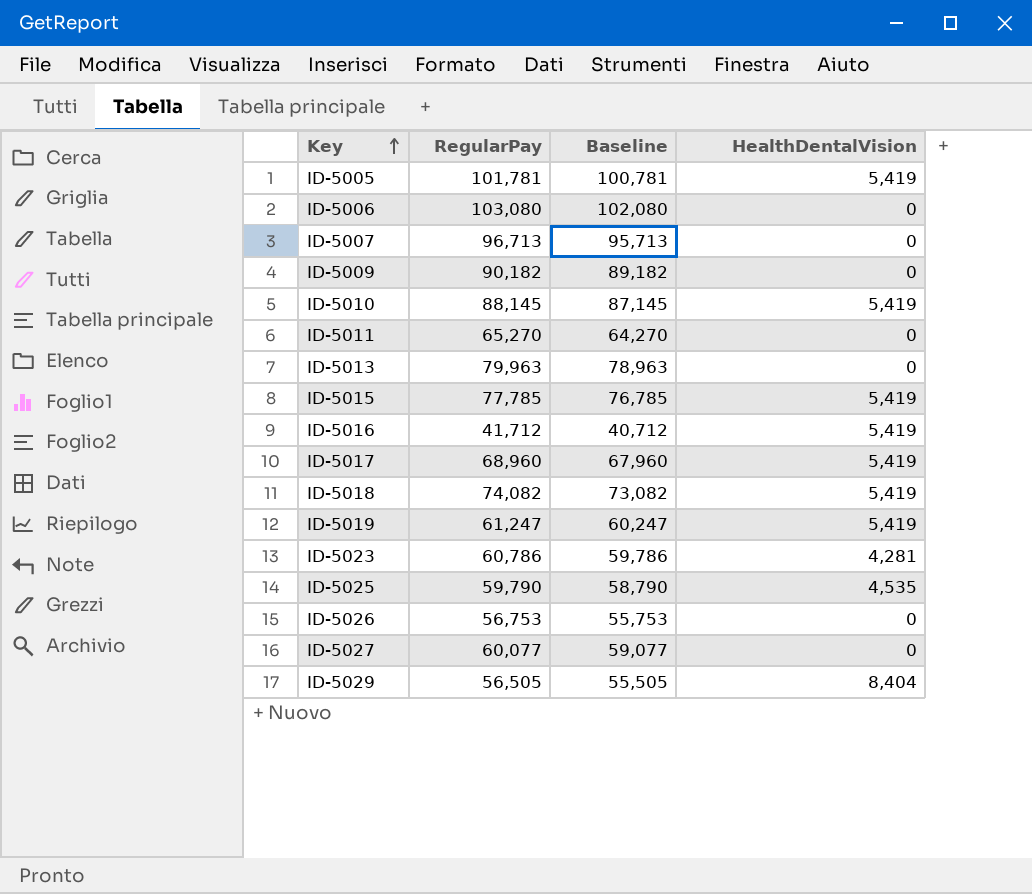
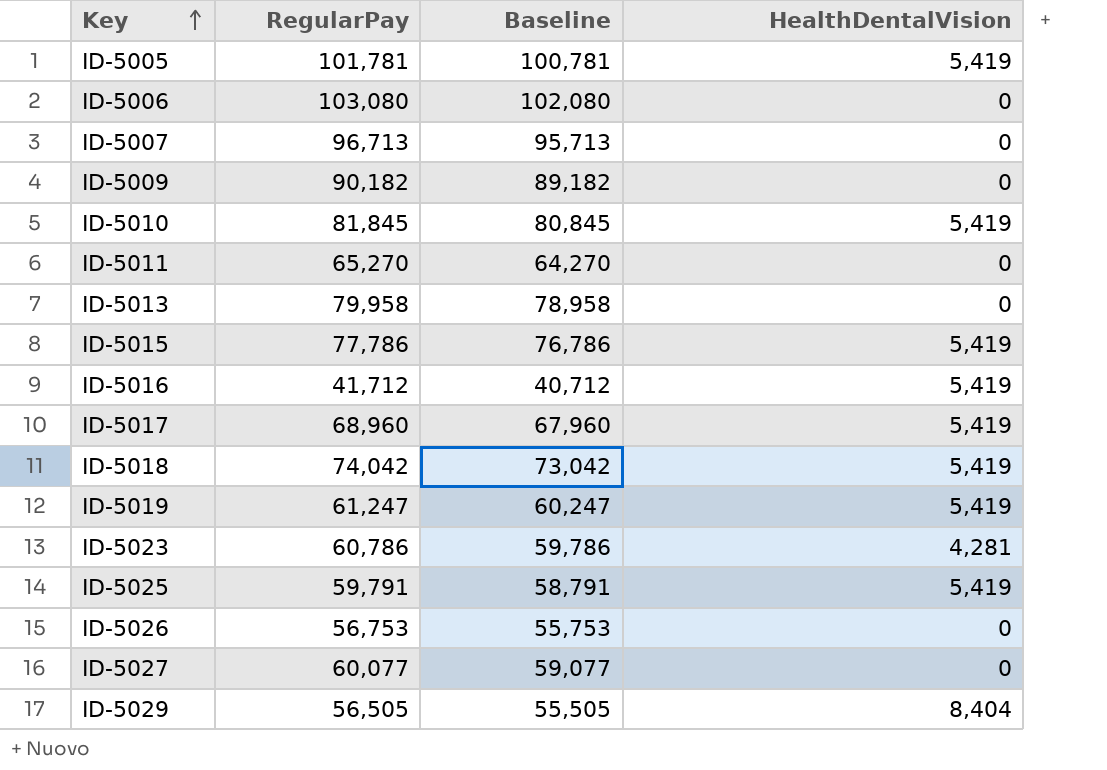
ID-5010 | RegularPay: 88,145 -> 81,845
ID-5010 | Baseline: 87,145 -> 80,845
ID-5013 | RegularPay: 79,963 -> 79,958
ID-5013 | Baseline: 78,963 -> 78,958
ID-5015 | RegularPay: 77,785 -> 77,786
ID-5015 | Baseline: 76,785 -> 76,786
ID-5018 | RegularPay: 74,082 -> 74,042
ID-5018 | Baseline: 73,082 -> 73,042
ID-5025 | RegularPay: 59,790 -> 59,791
ID-5025 | Baseline: 58,790 -> 58,791
ID-5025 | HealthDentalVision: 4,535 -> 5,419

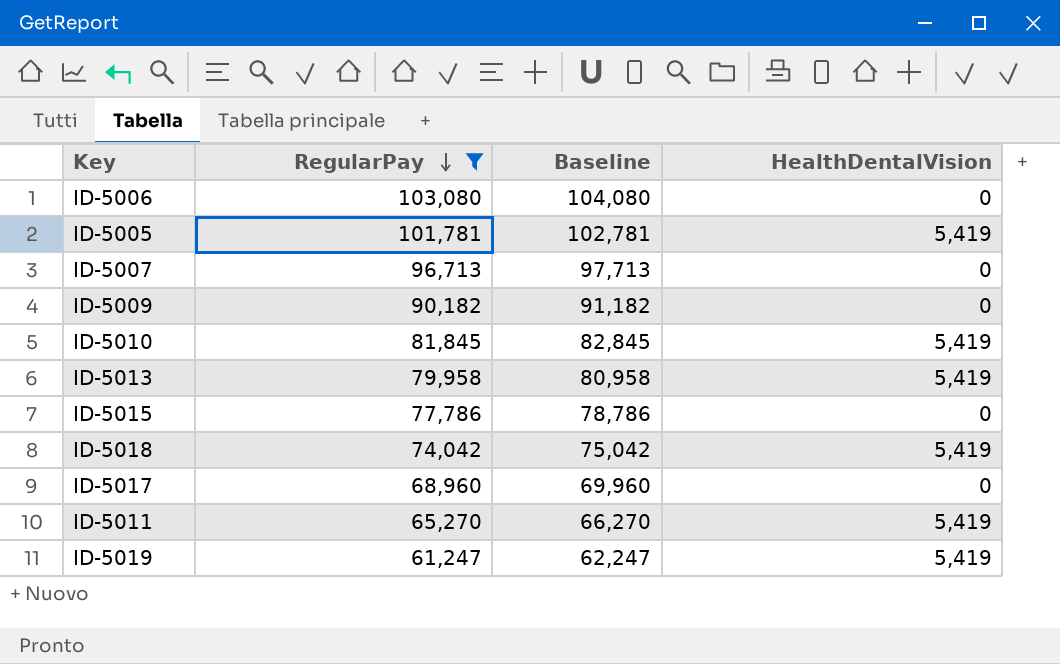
filter: none -> RegularPay >= 61,247
row order: Key ascending -> RegularPay descending
column Baseline | formula: [RegularPay] - 1000 -> [RegularPay] + 1000
ID-5013 | HealthDentalVision: 0 -> 5,419
ID-5015 | HealthDentalVision: 5,419 -> 0
ID-5017 | HealthDentalVision: 5,419 -> 0
ID-5011 | HealthDentalVision: 0 -> 5,419

